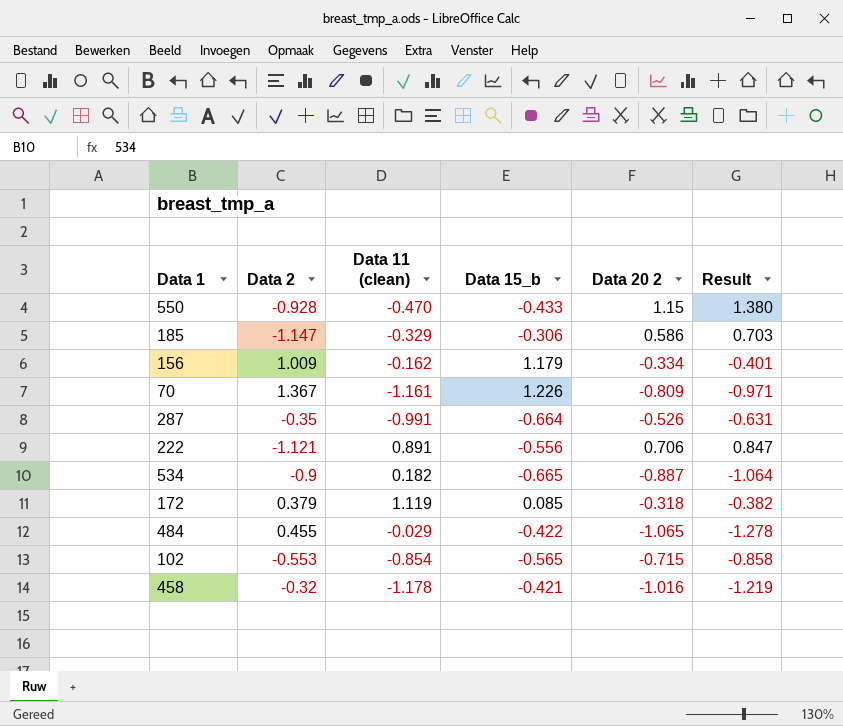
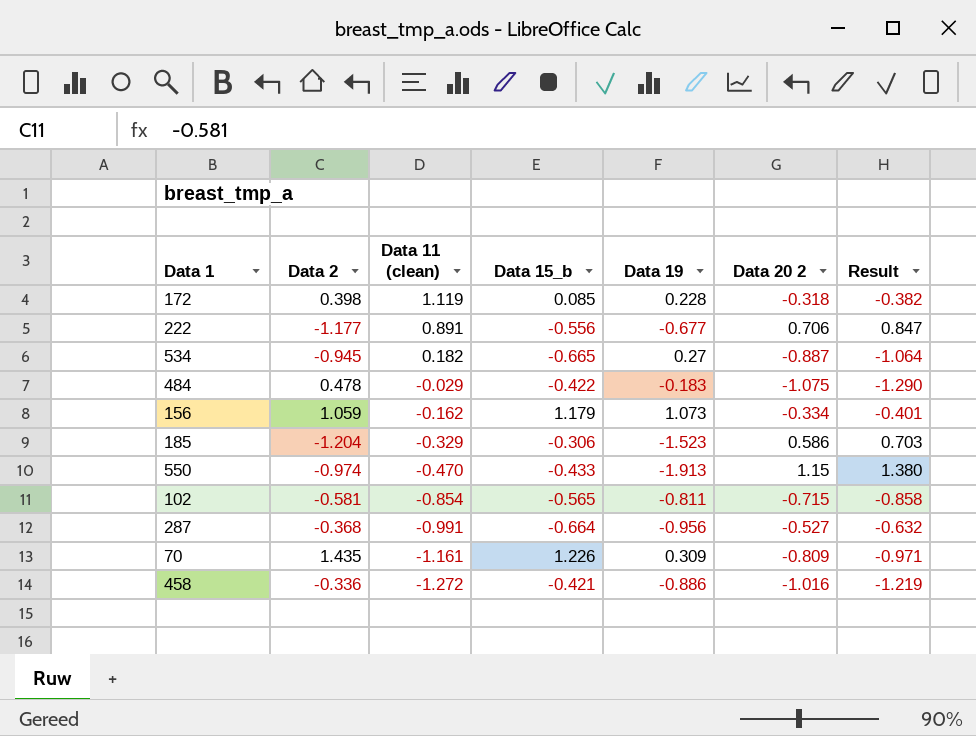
row order: none -> Data 11 (clean) descending
column Data 19 | position: none -> 5
172 | Data 2: 0.379 -> 0.398
222 | Data 2: -1.121 -> -1.177
534 | Data 2: -0.9 -> -0.945
484 | Data 2: 0.455 -> 0.478
484 | Data 20 2: -1.065 -> -1.075
484 | Result: -1.278 -> -1.290
156 | Data 2: 1.009 -> 1.059
185 | Data 2: -1.147 -> -1.204
550 | Data 2: -0.928 -> -0.974
102 | Data 2: -0.553 -> -0.581
287 | Data 2: -0.35 -> -0.368
287 | Data 20 2: -0.526 -> -0.527
287 | Result: -0.631 -> -0.632
70 | Data 2: 1.367 -> 1.435
458 | Data 2: -0.32 -> -0.336
458 | Data 11 (clean): -1.178 -> -1.272

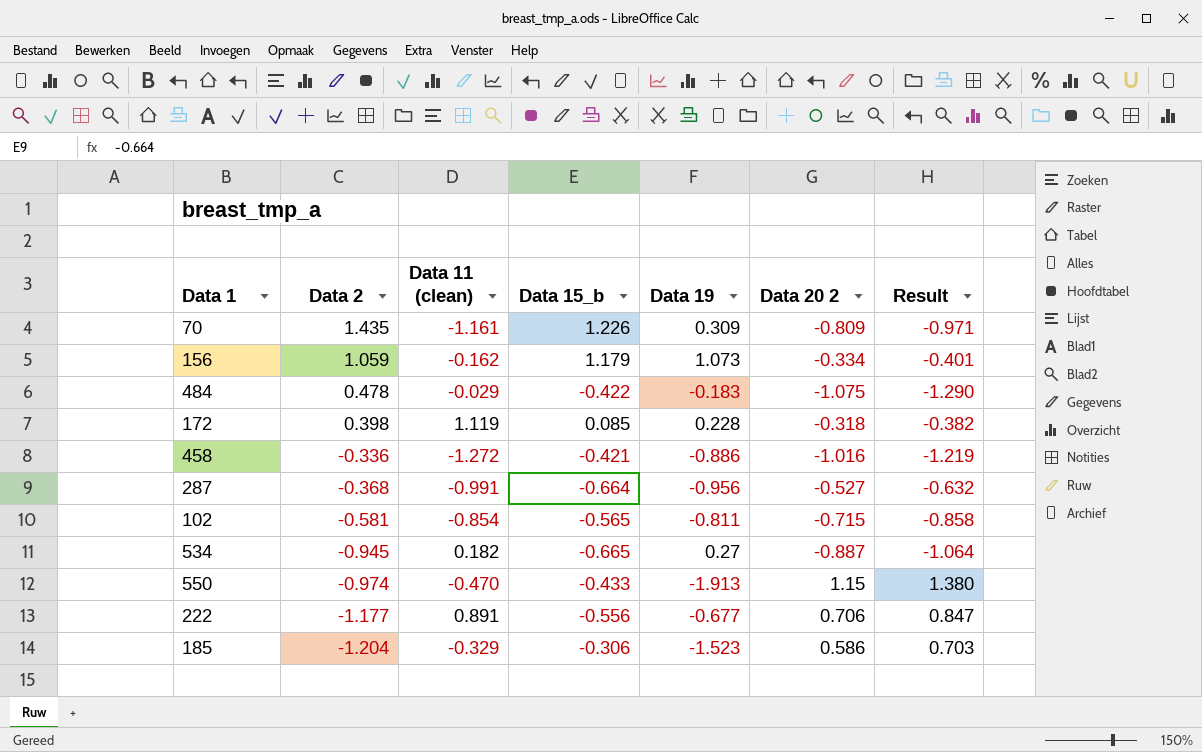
row order: Data 11 (clean) descending -> Data 2 descending

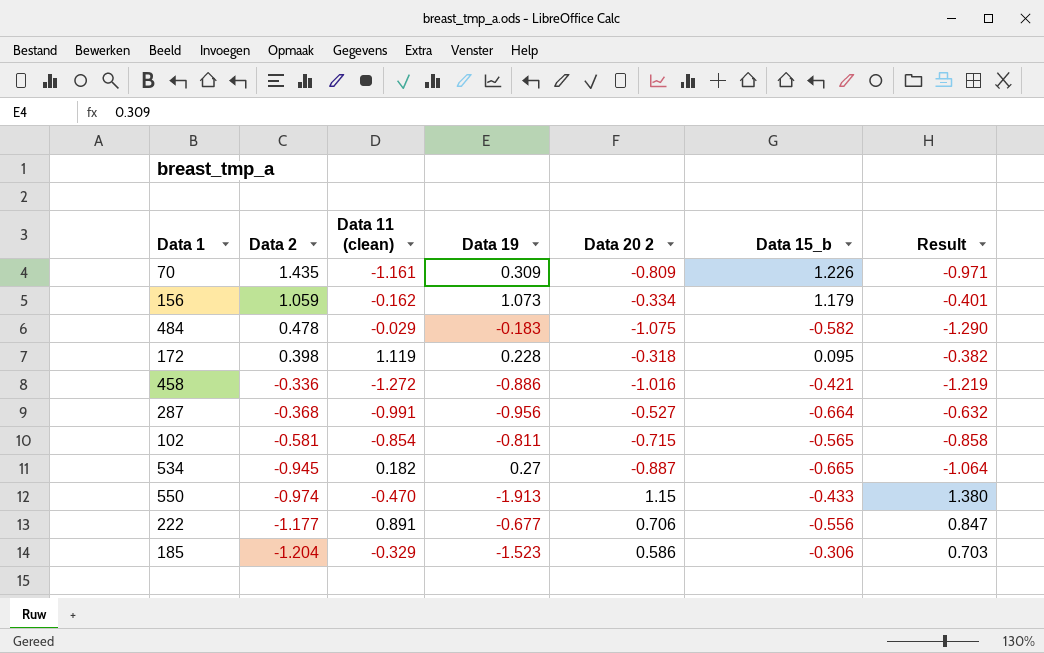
column Data 15_b | position: 4 -> 6
484 | Data 15_b: -0.422 -> -0.582
172 | Data 15_b: 0.085 -> 0.095

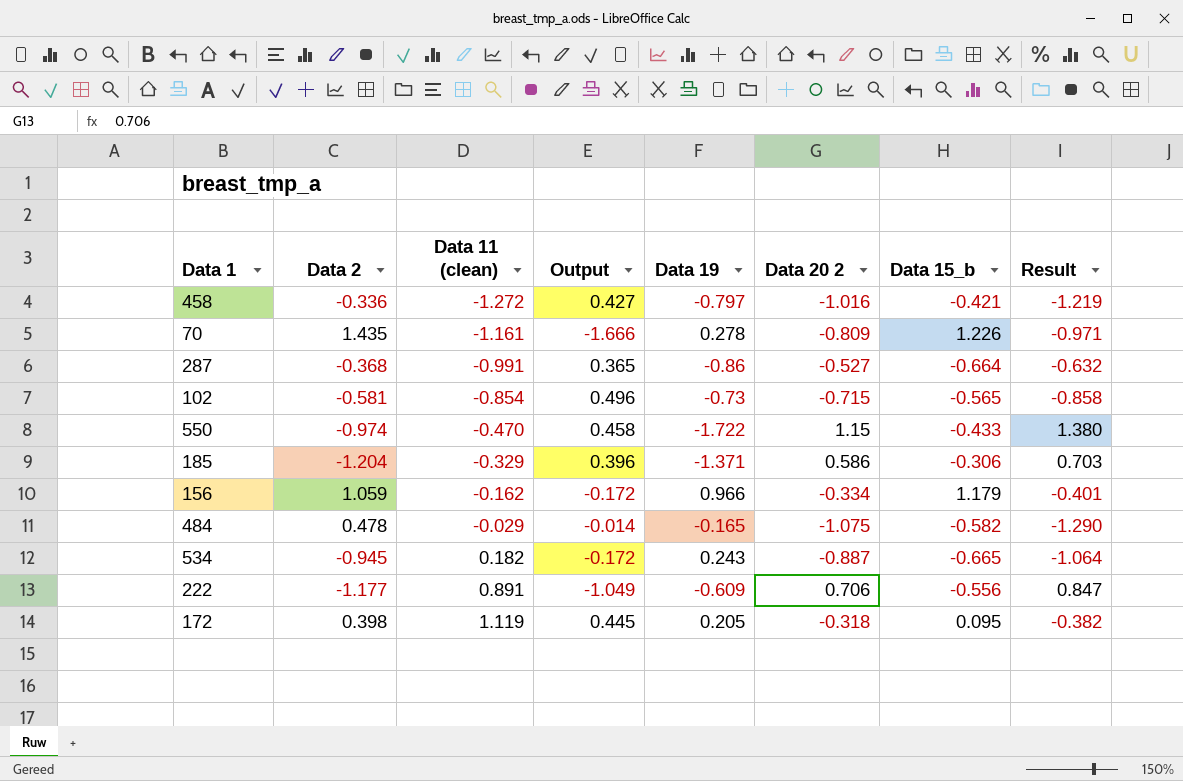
row order: Data 2 descending -> Data 11 (clean) ascending
column Output | formula: none -> [Data 2] * [Data 11 (clean)]
458 | Data 19: -0.886 -> -0.797
70 | Data 19: 0.309 -> 0.278
287 | Data 19: -0.956 -> -0.86
102 | Data 19: -0.811 -> -0.73
550 | Data 19: -1.913 -> -1.722
185 | Data 19: -1.523 -> -1.371
156 | Data 19: 1.073 -> 0.966
484 | Data 19: -0.183 -> -0.165
534 | Data 19: 0.27 -> 0.243
222 | Data 19: -0.677 -> -0.609
172 | Data 19: 0.228 -> 0.205

